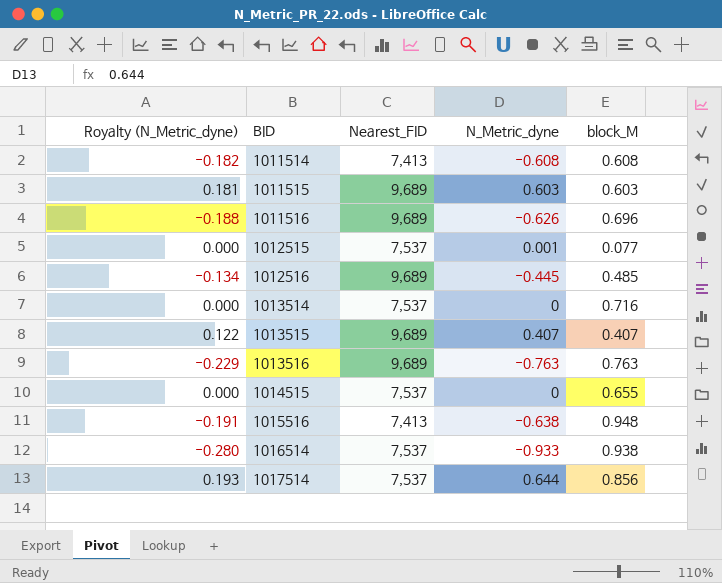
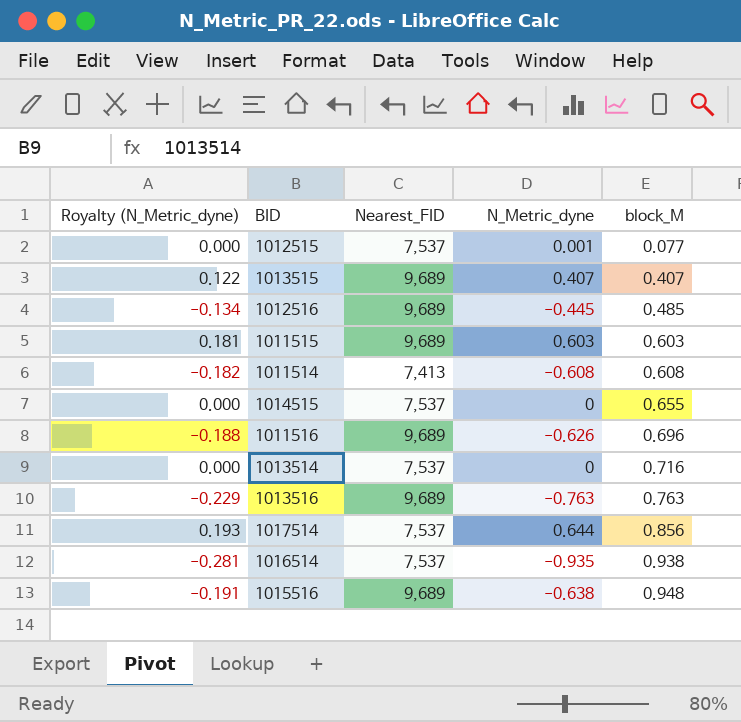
row order: BID ascending -> block_M ascending
1016514 | Royalty (N_Metric_dyne): -0.280 -> -0.281
1016514 | N_Metric_dyne: -0.933 -> -0.935
1015516 | Nearest_FID: 7,413 -> 9,689

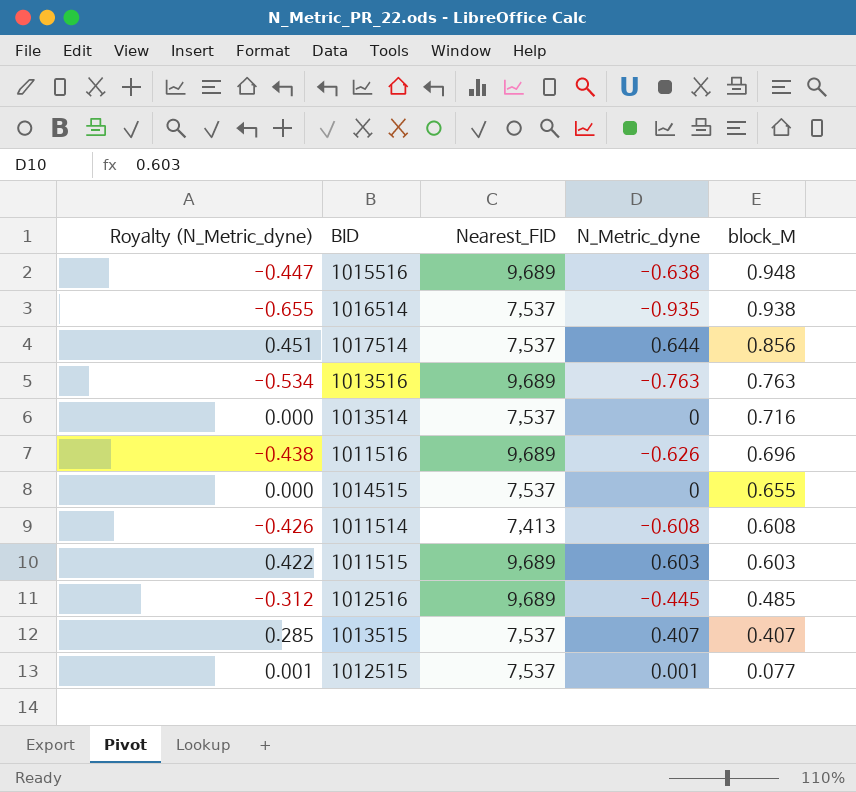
row order: block_M ascending -> block_M descending
column Royalty (N_Metric_dyne) | formula: [N_Metric_dyne] * 0.3 -> [N_Metric_dyne] * 0.7
1013515 | Nearest_FID: 9,689 -> 7,537

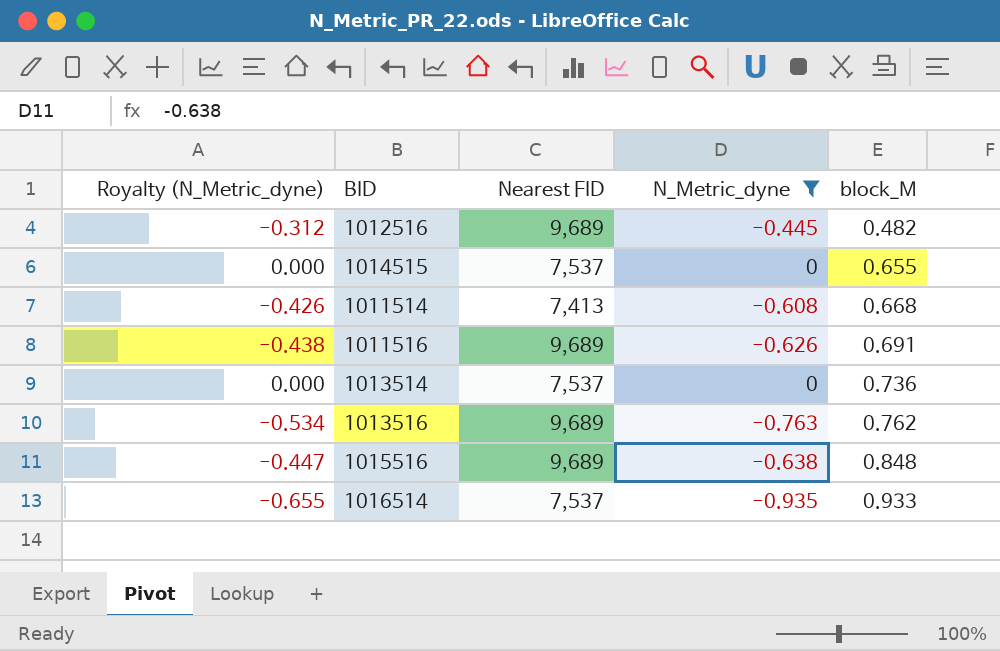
filter: none -> N_Metric_dyne <= 0
row order: block_M descending -> block_M ascending
column name: Nearest_FID -> Nearest FID
1012516 | block_M: 0.485 -> 0.482
1011514 | block_M: 0.608 -> 0.668
1011516 | block_M: 0.696 -> 0.691
1013514 | block_M: 0.716 -> 0.736
1013516 | block_M: 0.763 -> 0.762
1015516 | block_M: 0.948 -> 0.848
1016514 | block_M: 0.938 -> 0.933

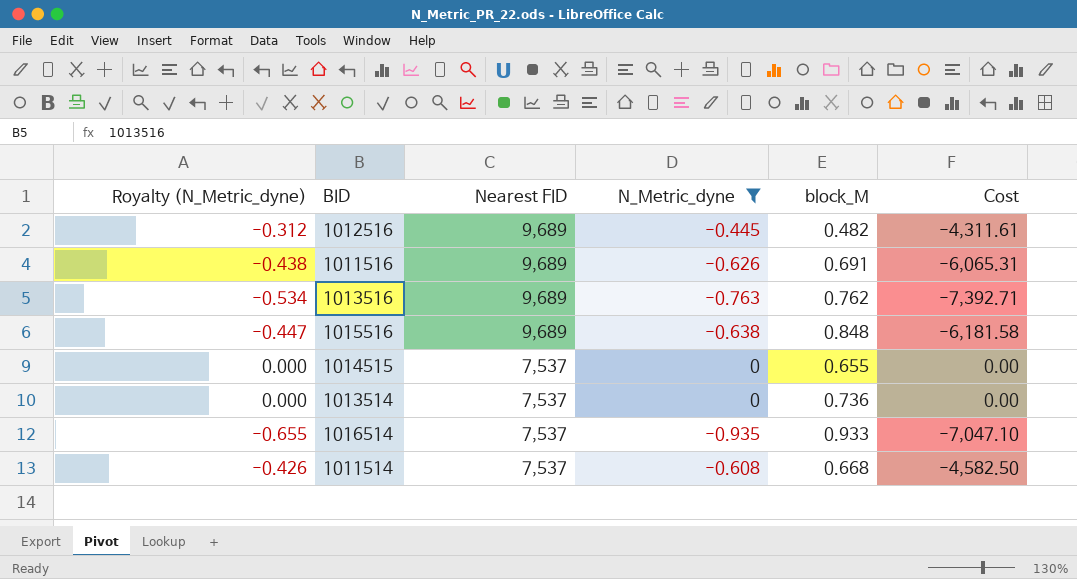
row order: block_M ascending -> Nearest FID descending
column Cost | formula: none -> [Nearest FID] * [N_Metric_dyne]
1011514 | Nearest FID: 7,413 -> 7,537

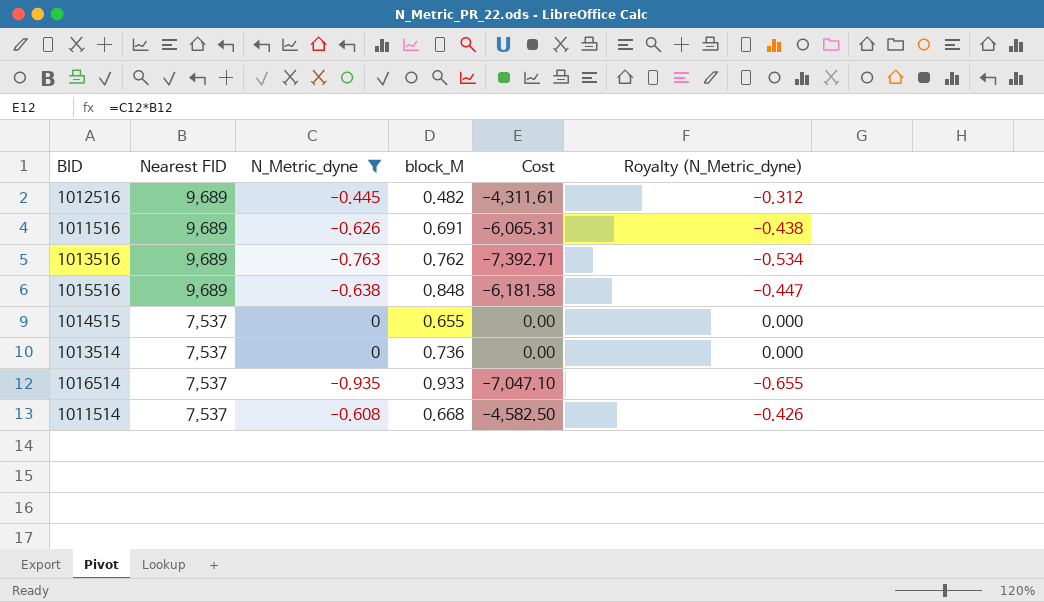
column Royalty (N_Metric_dyne) | position: 1 -> 6

